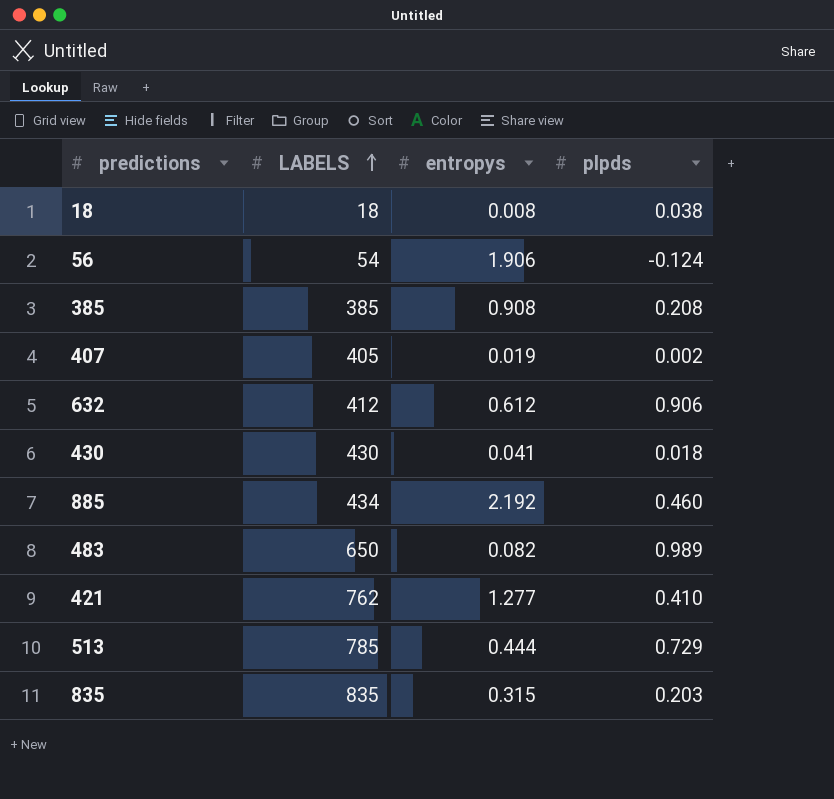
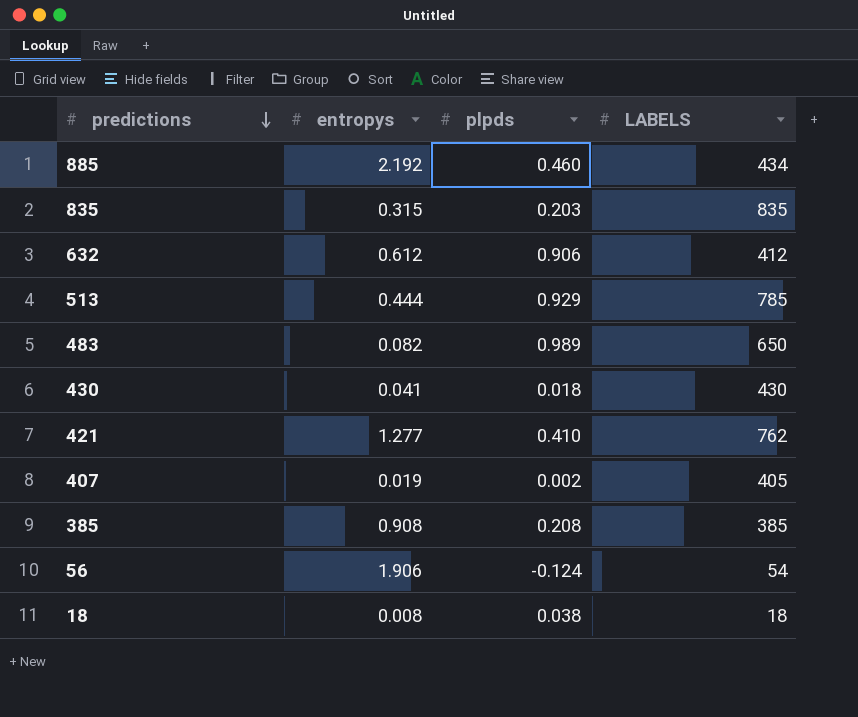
row order: LABELS ascending -> predictions descending
column LABELS | position: 2 -> 4
513 | plpds: 0.729 -> 0.929

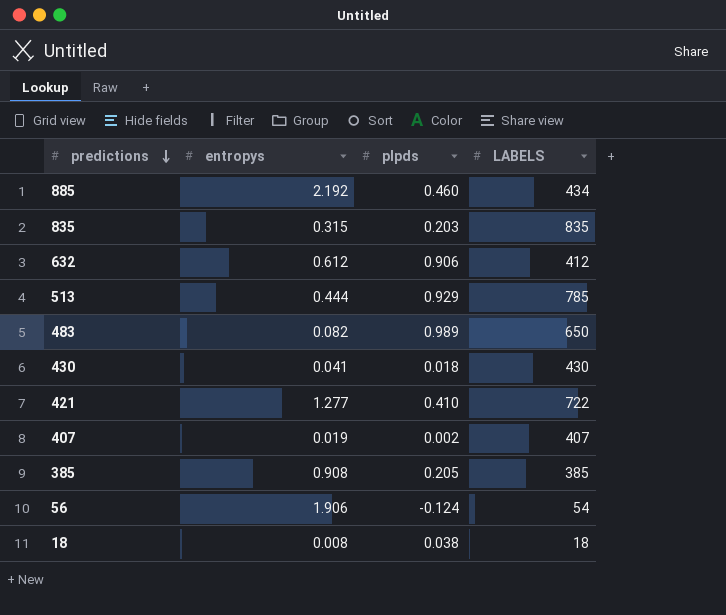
421 | LABELS: 762 -> 722
407 | LABELS: 405 -> 407
385 | plpds: 0.208 -> 0.205

